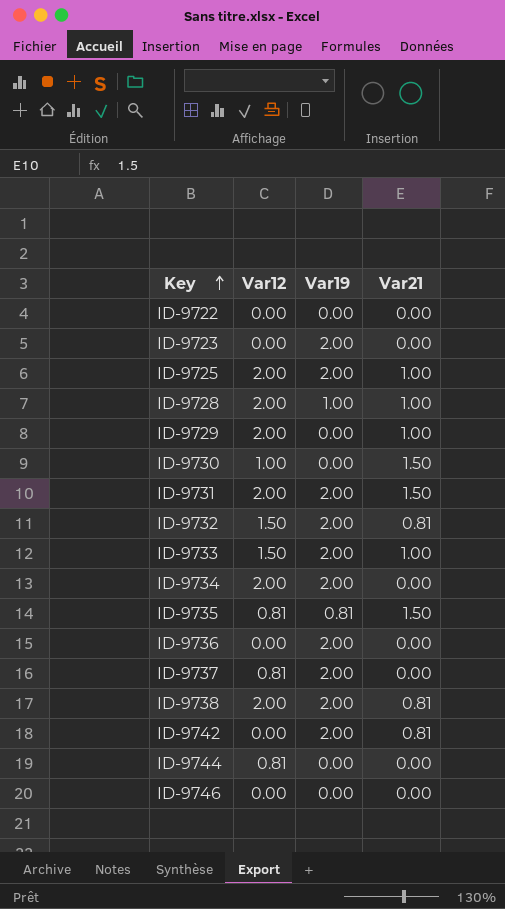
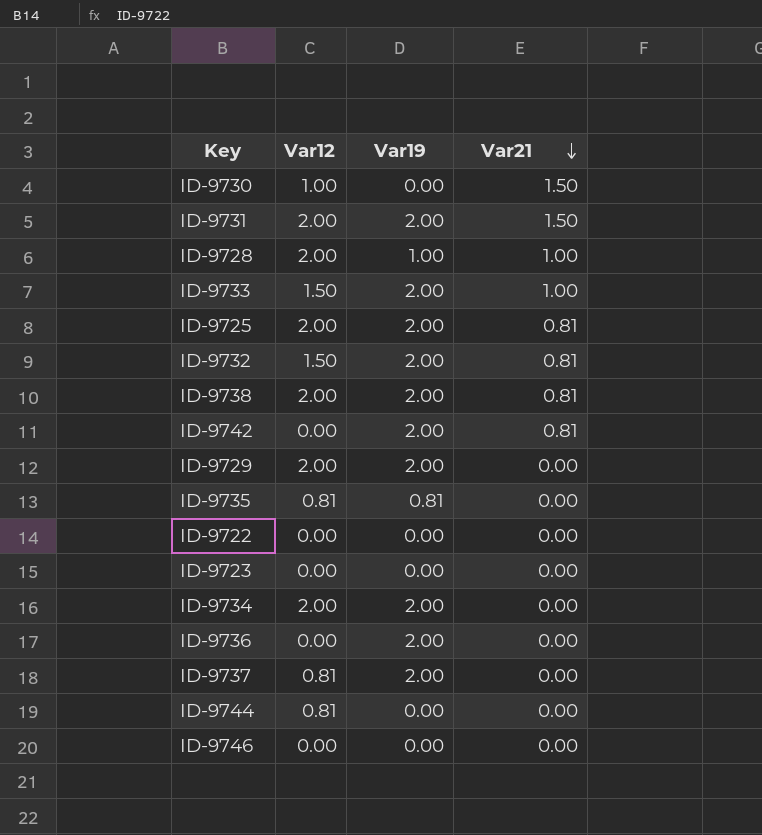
row order: Key ascending -> Var21 descending
ID-9725 | Var21: 1.00 -> 0.81
ID-9729 | Var19: 0.00 -> 2.00
ID-9729 | Var21: 1.00 -> 0.00
ID-9735 | Var21: 1.50 -> 0.00
ID-9723 | Var19: 2.00 -> 0.00

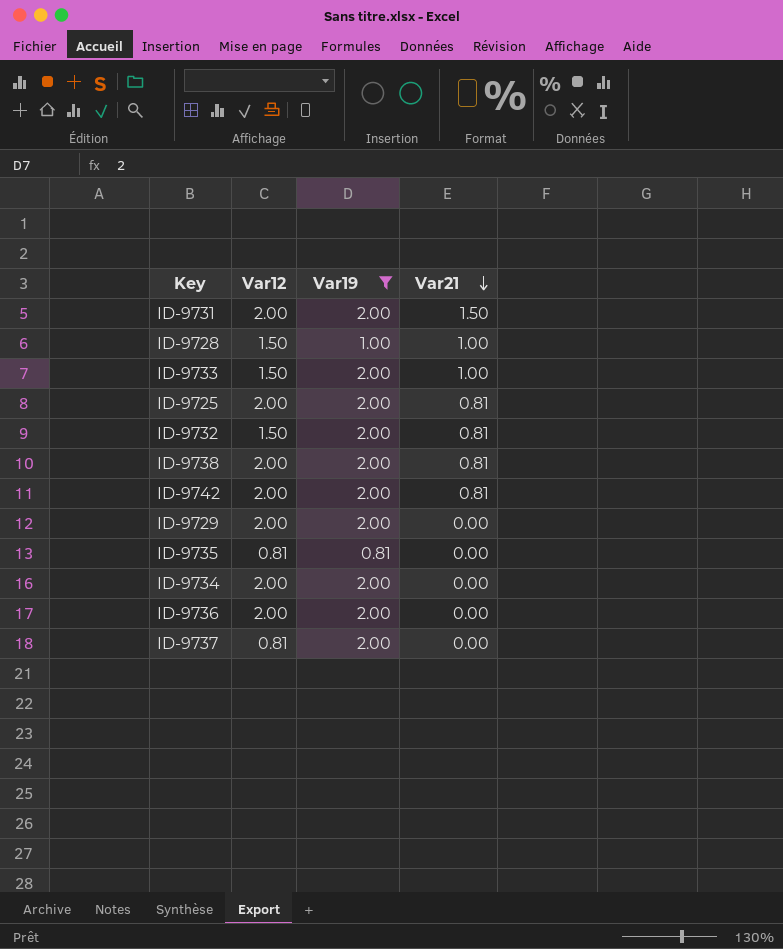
filter: none -> Var19 != 0.00
ID-9728 | Var12: 2.00 -> 1.50
ID-9742 | Var12: 0.00 -> 2.00
ID-9736 | Var12: 0.00 -> 2.00

